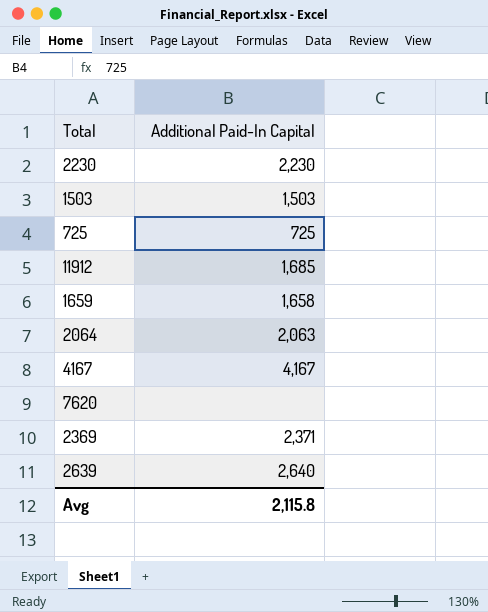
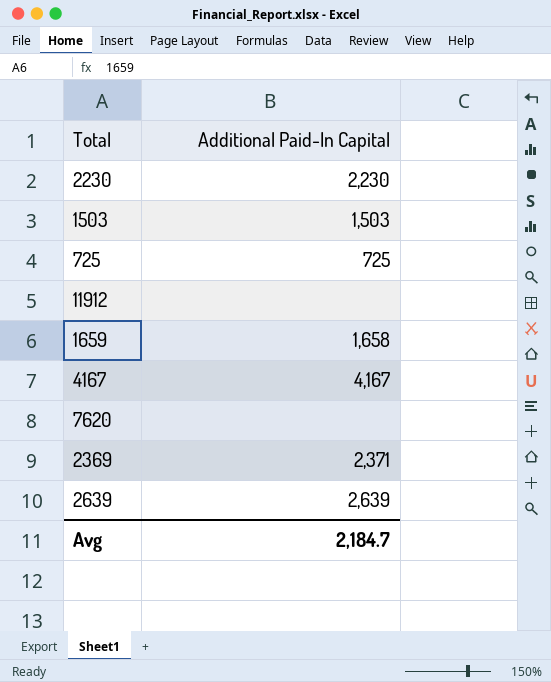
row 2064: 2,063 -> none
11912 | Additional Paid-In Capital: 1,685 -> none
2639 | Additional Paid-In Capital: 2,640 -> 2,639
Avg | Additional Paid-In Capital: 2,115.8 -> 2,184.7

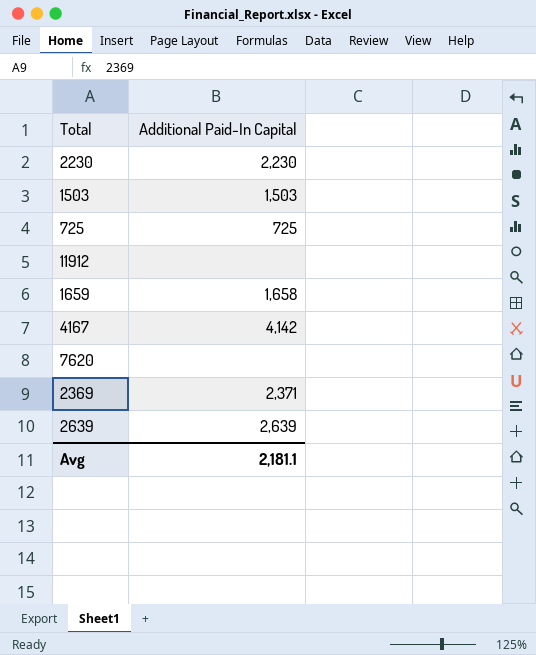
4167 | Additional Paid-In Capital: 4,167 -> 4,142
Avg | Additional Paid-In Capital: 2,184.7 -> 2,181.1

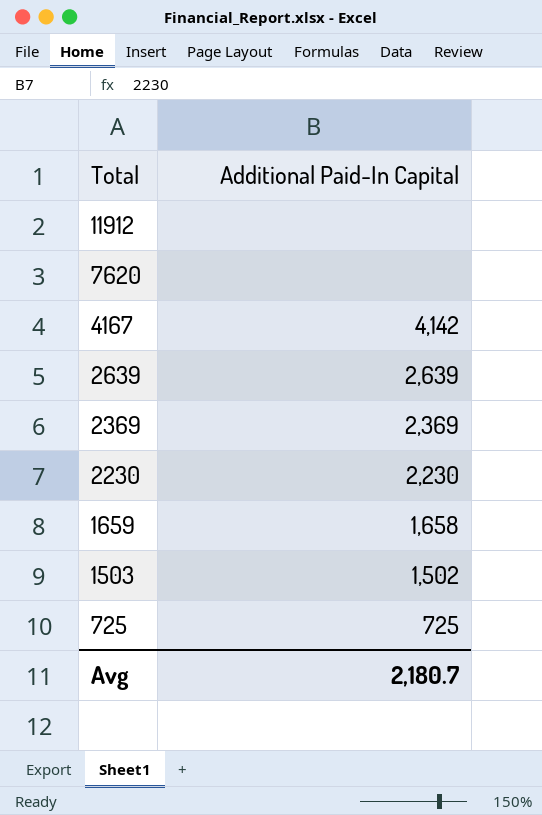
row order: none -> Total descending
2369 | Additional Paid-In Capital: 2,371 -> 2,369
1503 | Additional Paid-In Capital: 1,503 -> 1,502
Avg | Additional Paid-In Capital: 2,181.1 -> 2,180.7

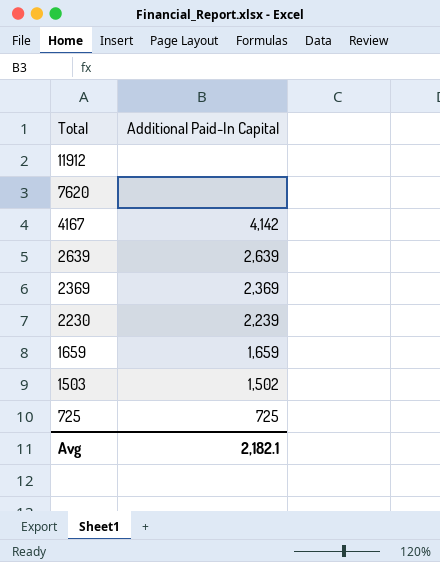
2230 | Additional Paid-In Capital: 2,230 -> 2,239
1659 | Additional Paid-In Capital: 1,658 -> 1,659
Avg | Additional Paid-In Capital: 2,180.7 -> 2,182.1

